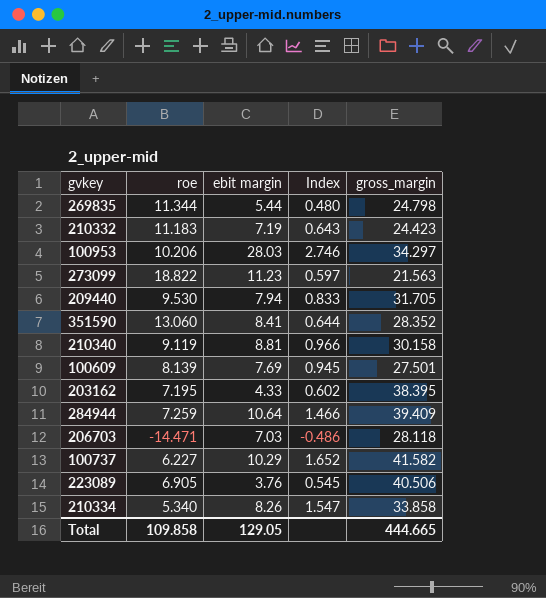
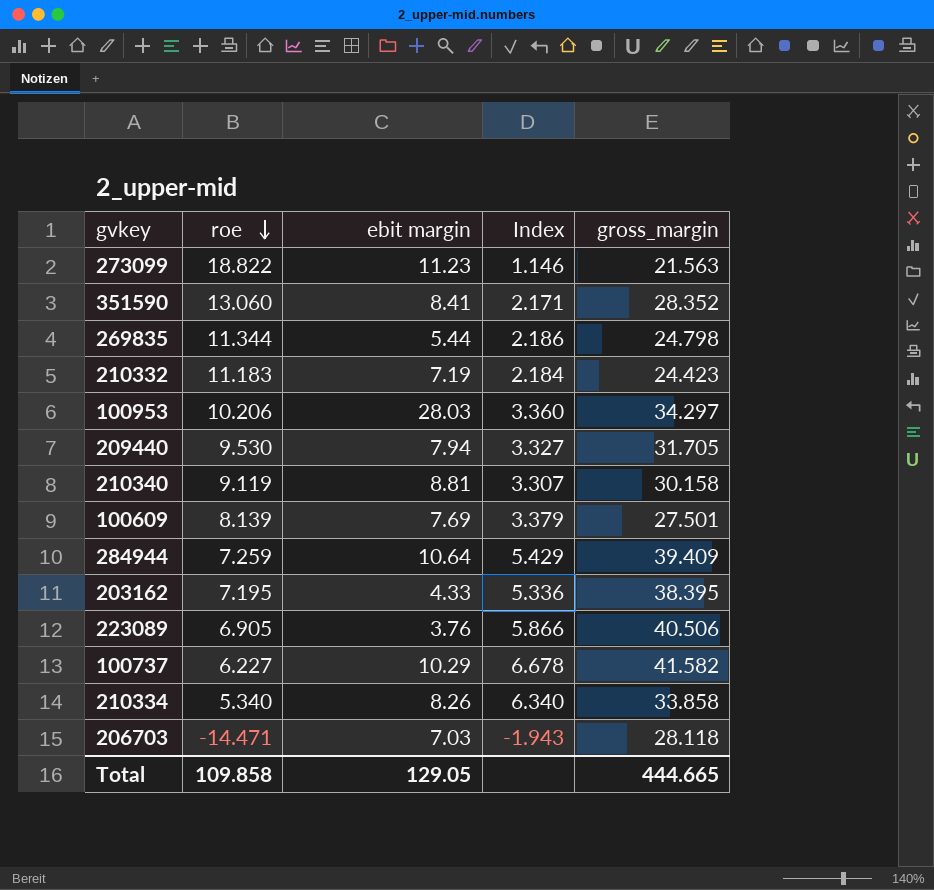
row order: none -> roe descending
column Index | formula: [ebit margin] / [roe] -> [gross_margin] / [roe]

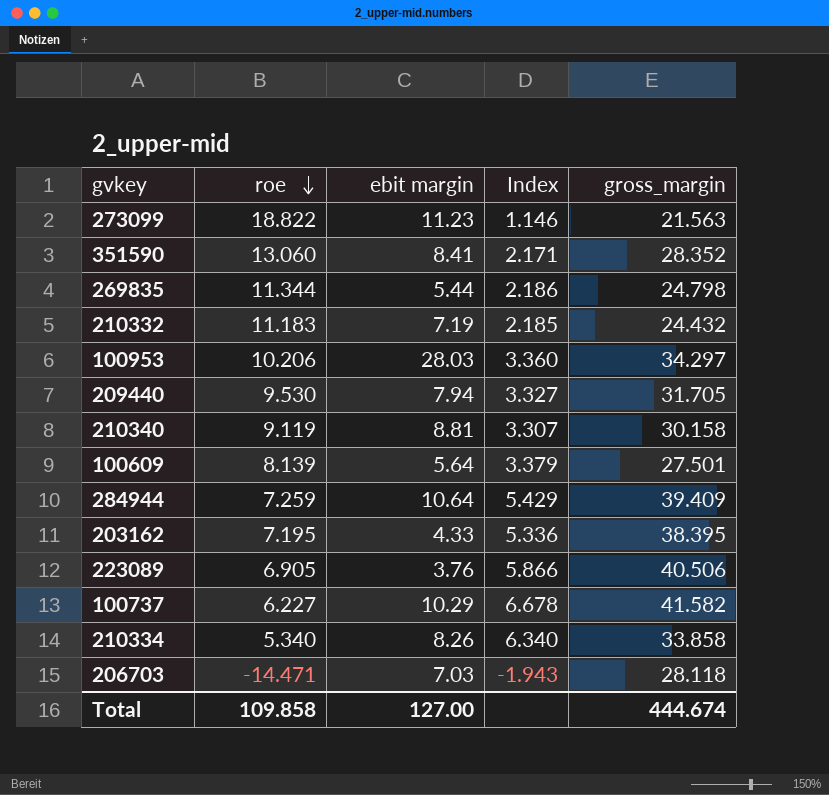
210332 | Index: 2.184 -> 2.185
210332 | gross_margin: 24.423 -> 24.432
100609 | ebit margin: 7.69 -> 5.64
Total | ebit margin: 129.05 -> 127.00
Total | gross_margin: 444.665 -> 444.674

